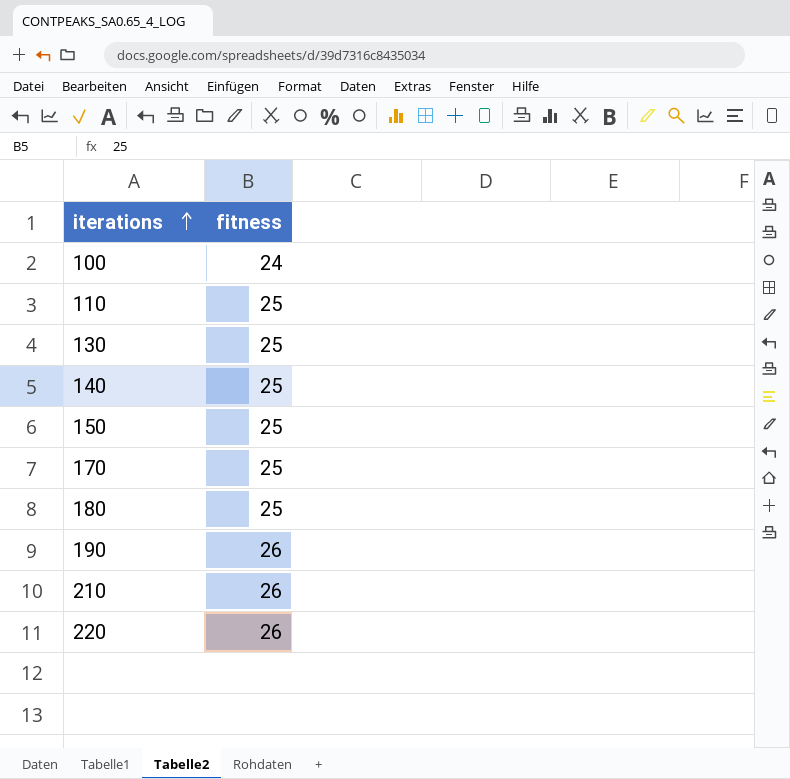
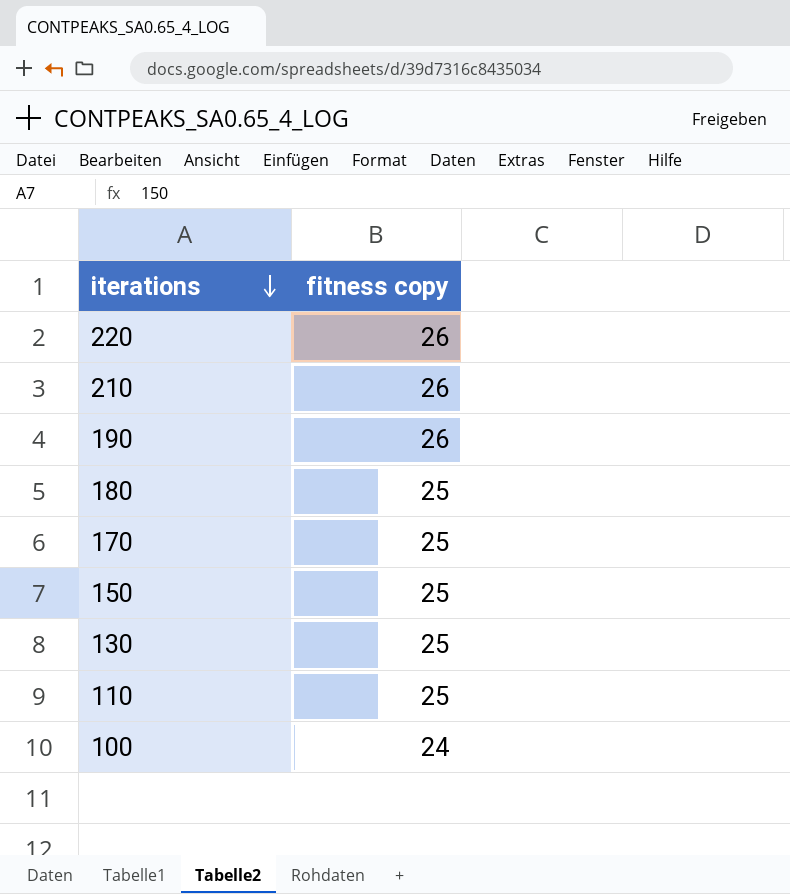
row order: iterations ascending -> iterations descending
column name: fitness -> fitness copy
row 140: 25 -> none

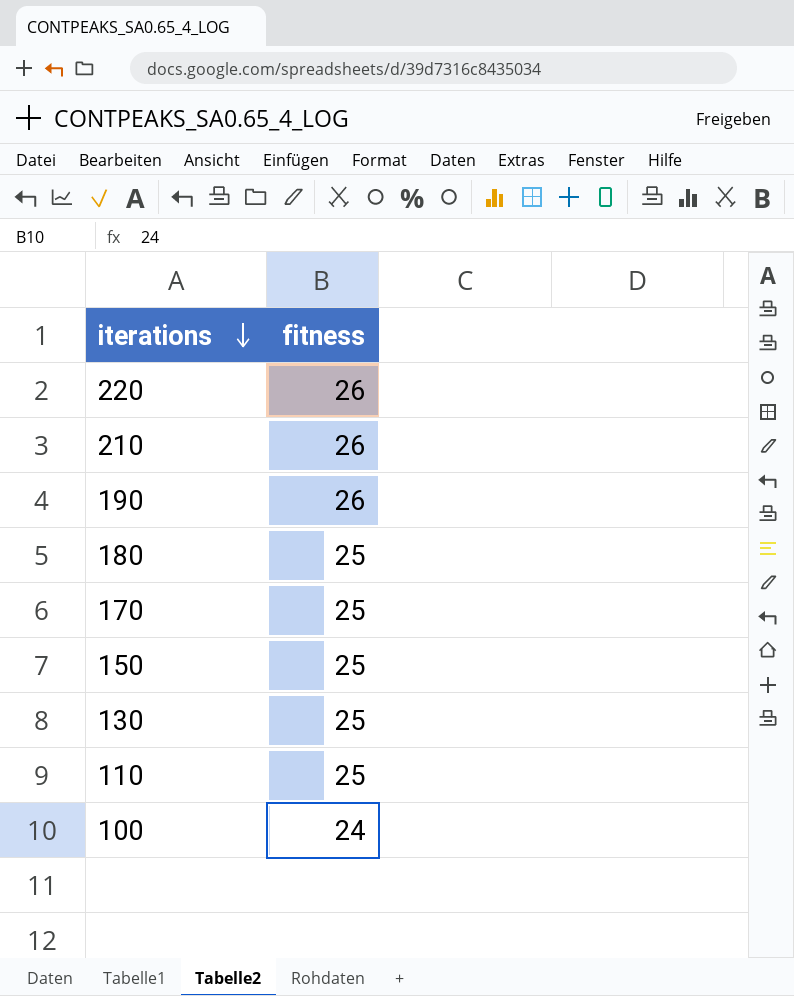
column name: fitness copy -> fitness

